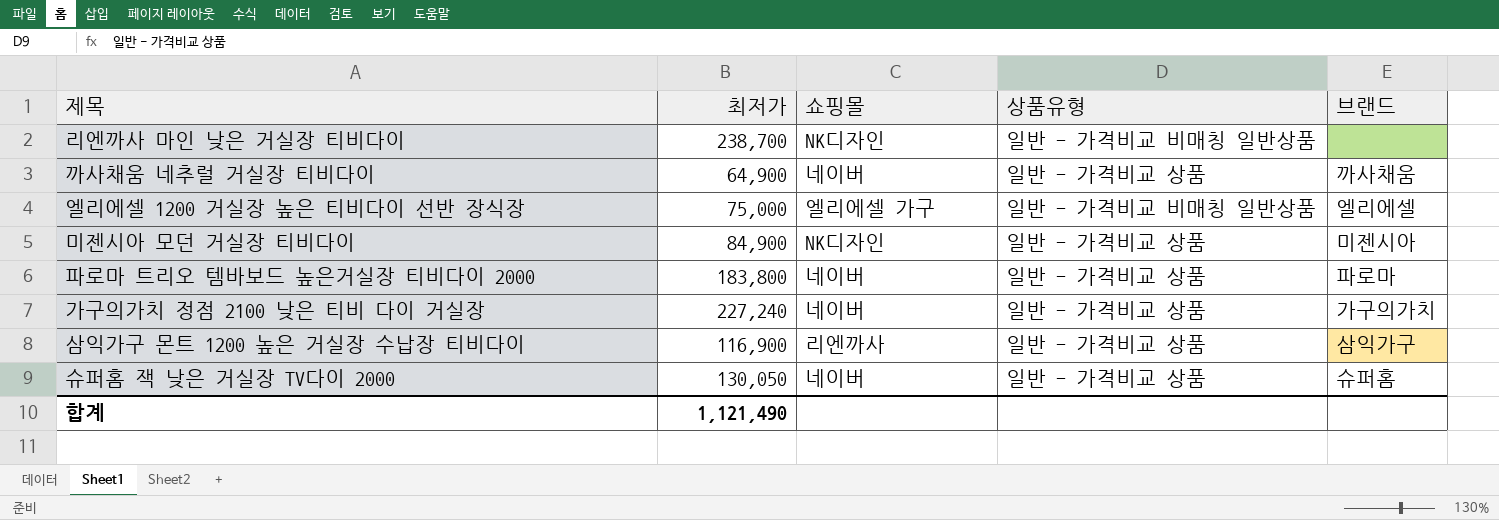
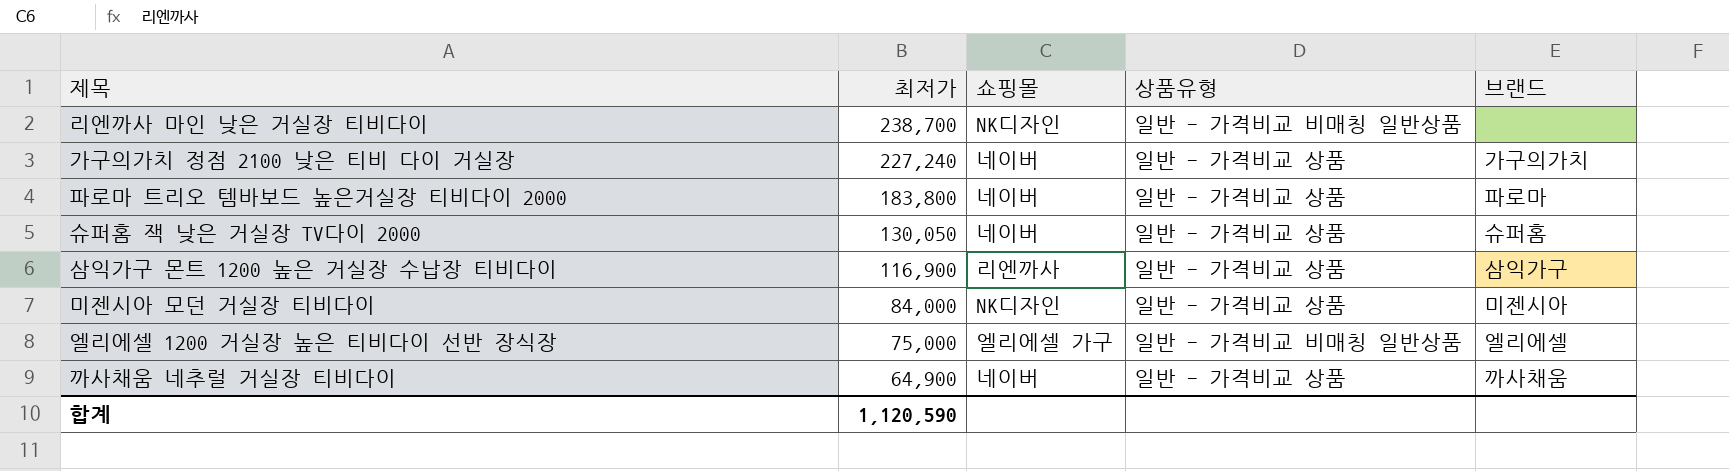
row order: none -> 최저가 descending
미젠시아 모던 거실장 티비다이 | 최저가: 84,900 -> 84,000
합계 | 최저가: 1,121,490 -> 1,120,590

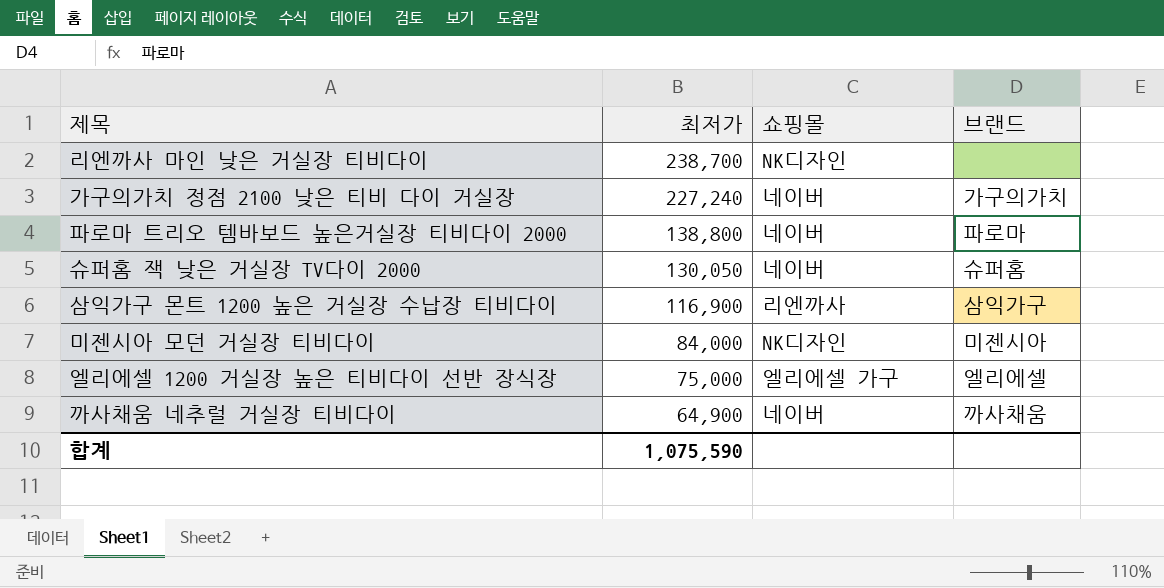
column 상품유형 | position: 4 -> none
파로마 트리오 템바보드 높은거실장 티비다이 2000 | 최저가: 183,800 -> 138,800
합계 | 최저가: 1,120,590 -> 1,075,590

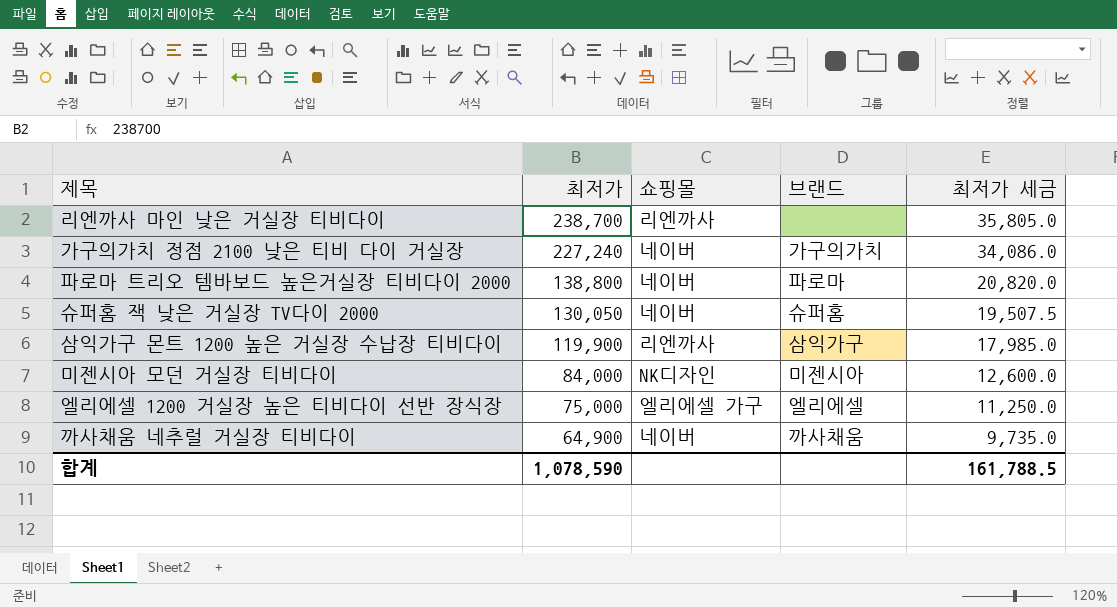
column 최저가 세금 | formula: none -> [최저가] * 0.15
리엔까사 마인 낮은 거실장 티비다이 | 쇼핑몰: NK디자인 -> 리엔까사
삼익가구 몬트 1200 높은 거실장 수납장 티비다이 | 최저가: 116,900 -> 119,900
합계 | 최저가: 1,075,590 -> 1,078,590

